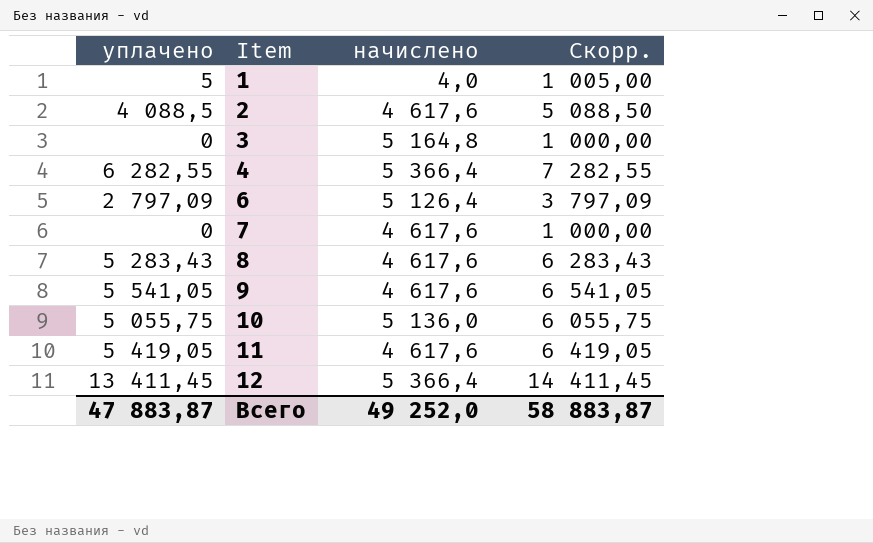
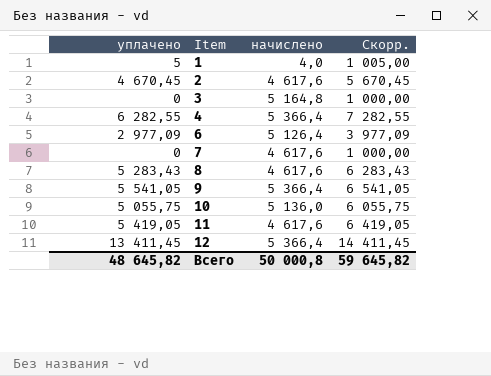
2 | уплачено: 4 088,5 -> 4 670,45
2 | Скорр.: 5 088,50 -> 5 670,45
6 | уплачено: 2 797,09 -> 2 977,09
6 | Скорр.: 3 797,09 -> 3 977,09
9 | начислено: 4 617,6 -> 5 366,4
Всего | уплачено: 47 883,87 -> 48 645,82
Всего | начислено: 49 252,0 -> 50 000,8
Всего | Скорр.: 58 883,87 -> 59 645,82

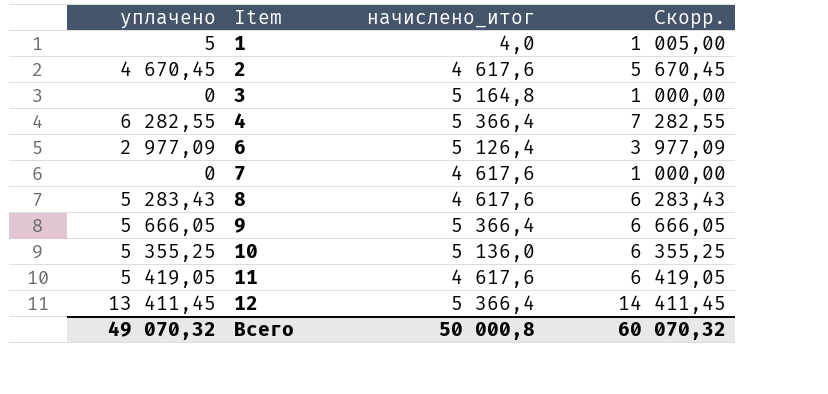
column name: начислено -> начислено_итог
9 | уплачено: 5 541,05 -> 5 666,05
9 | Скорр.: 6 541,05 -> 6 666,05
10 | уплачено: 5 055,75 -> 5 355,25
10 | Скорр.: 6 055,75 -> 6 355,25
Всего | уплачено: 48 645,82 -> 49 070,32
Всего | Скорр.: 59 645,82 -> 60 070,32

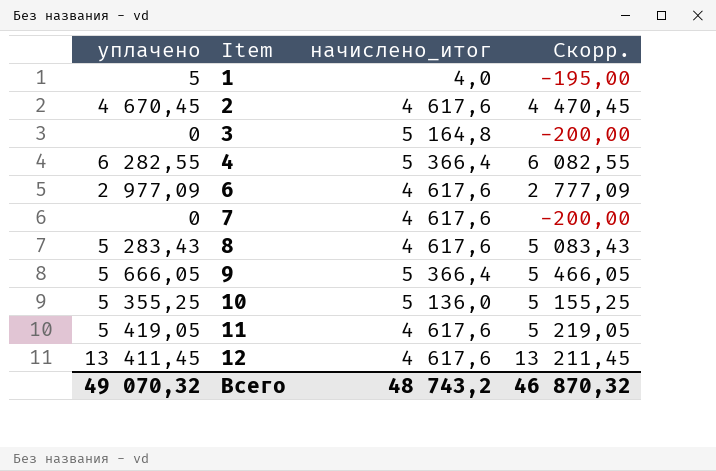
column Скорр. | formula: [уплачено] + 1000 -> [уплачено] - 200
6 | начислено_итог: 5 126,4 -> 4 617,6
12 | начислено_итог: 5 366,4 -> 4 617,6
Всего | начислено_итог: 50 000,8 -> 48 743,2
Всего | Скорр.: 60 070,32 -> 46 870,32

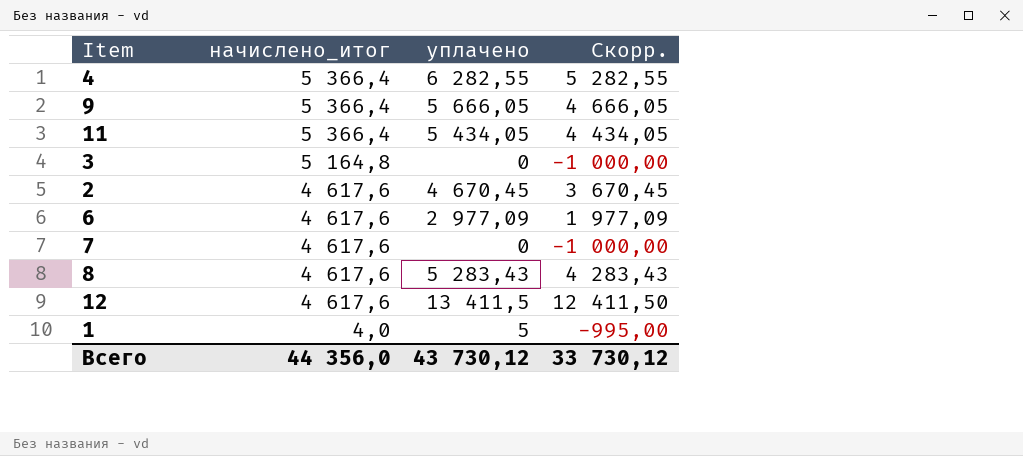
row order: Item ascending -> начислено_итог descending
column уплачено | position: 1 -> 3
column Скорр. | formula: [уплачено] - 200 -> [уплачено] - 1000
row 10: 5 355,25 | 5 136,0 | 5 155,25 -> none
11 | начислено_итог: 4 617,6 -> 5 366,4
11 | уплачено: 5 419,05 -> 5 434,05
12 | уплачено: 13 411,45 -> 13 411,5
Всего | начислено_итог: 48 743,2 -> 44 356,0
Всего | уплачено: 49 070,32 -> 43 730,12
Всего | Скорр.: 46 870,32 -> 33 730,12

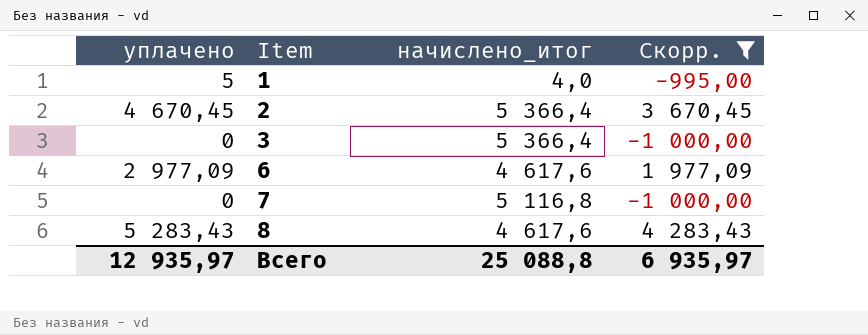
filter: none -> Скорр. <= 4 283,43
row order: начислено_итог descending -> Item ascending
column уплачено | position: 3 -> 1
2 | начислено_итог: 4 617,6 -> 5 366,4
3 | начислено_итог: 5 164,8 -> 5 366,4
7 | начислено_итог: 4 617,6 -> 5 116,8
Всего | уплачено: 43 730,12 -> 12 935,97
Всего | начислено_итог: 44 356,0 -> 25 088,8
Всего | Скорр.: 33 730,12 -> 6 935,97

